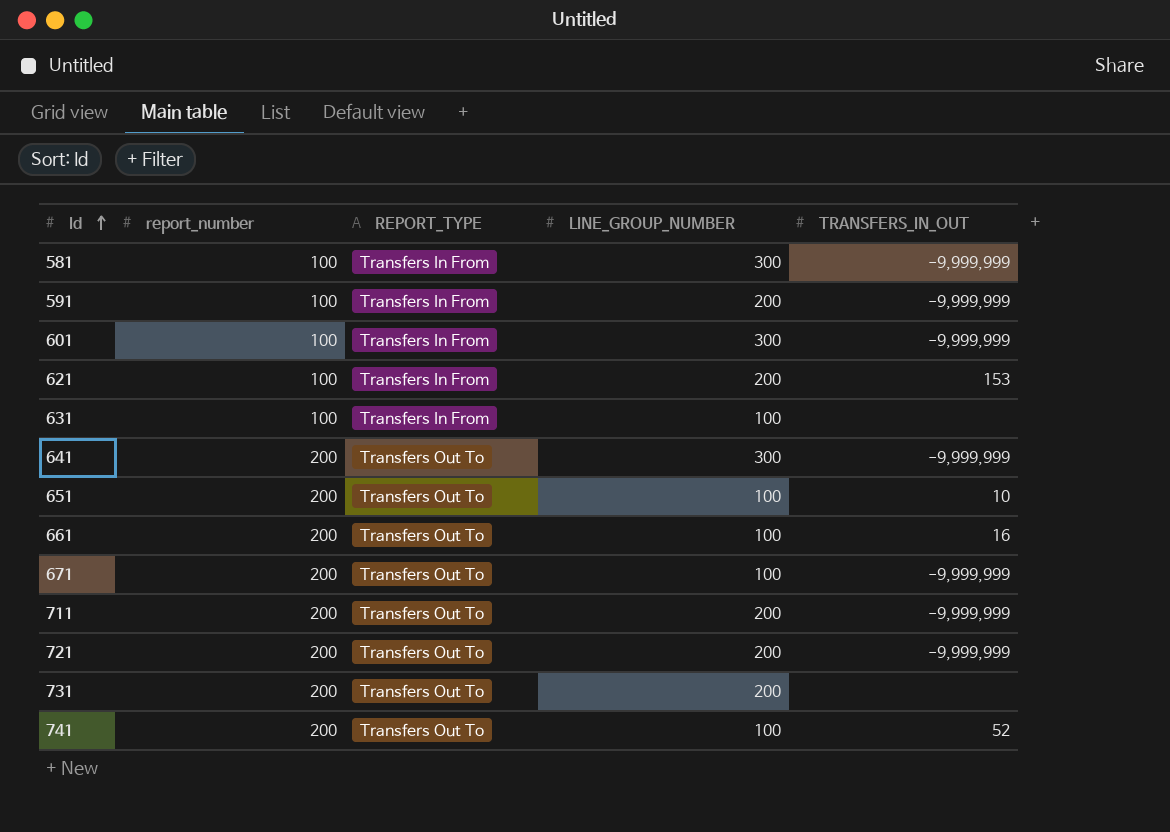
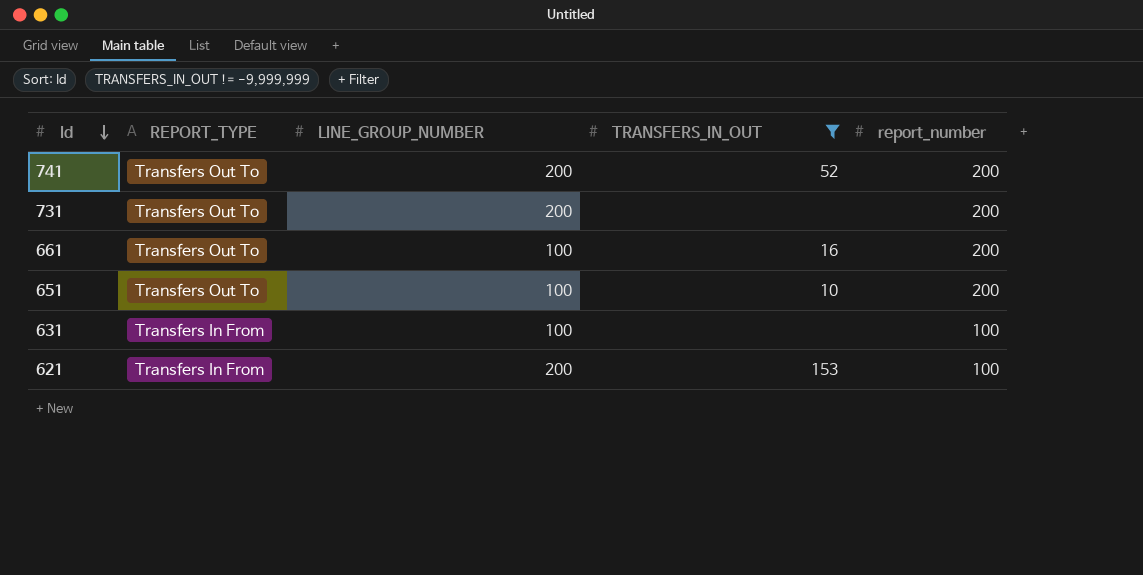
filter: none -> TRANSFERS_IN_OUT != -9,999,999
row order: Id ascending -> Id descending
column report_number | position: 2 -> 5
741 | LINE_GROUP_NUMBER: 100 -> 200

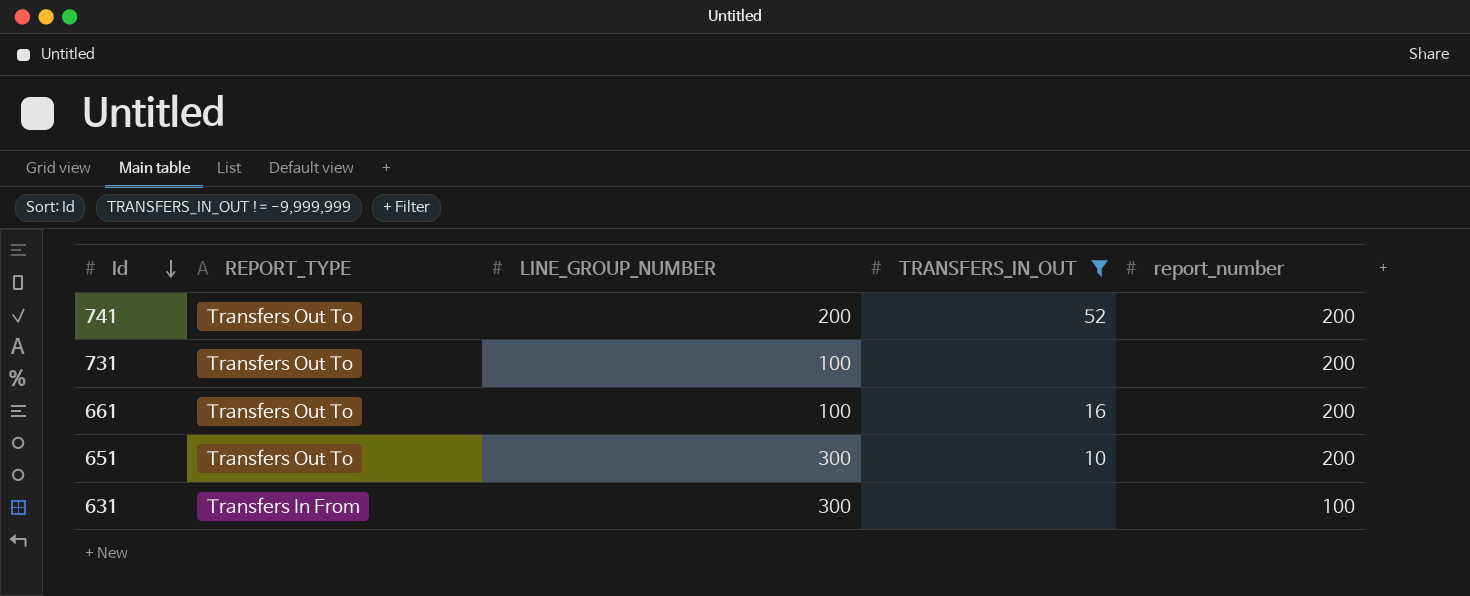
row 621: Transfers In From | 200 | 153 | 100 -> none
731 | LINE_GROUP_NUMBER: 200 -> 100
651 | LINE_GROUP_NUMBER: 100 -> 300
631 | LINE_GROUP_NUMBER: 100 -> 300

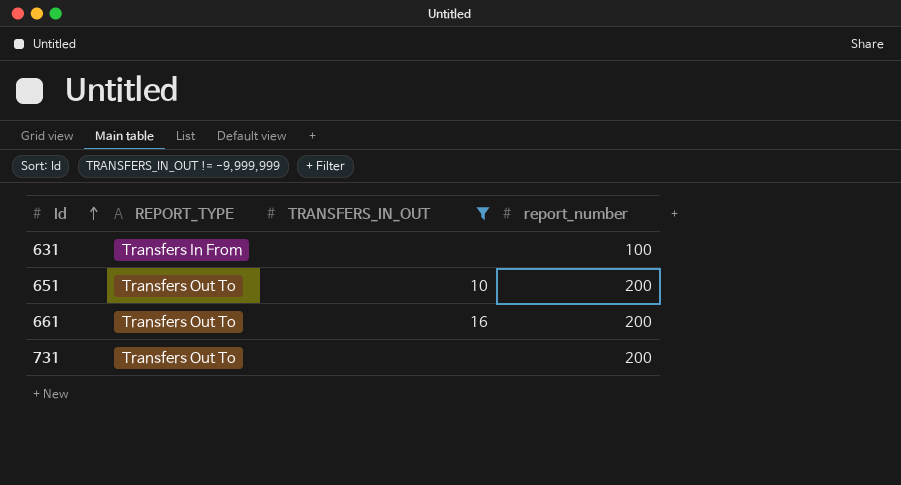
row order: Id descending -> Id ascending
column LINE_GROUP_NUMBER | position: 3 -> none
row 741: Transfers Out To | 200 | 52 | 200 -> none

